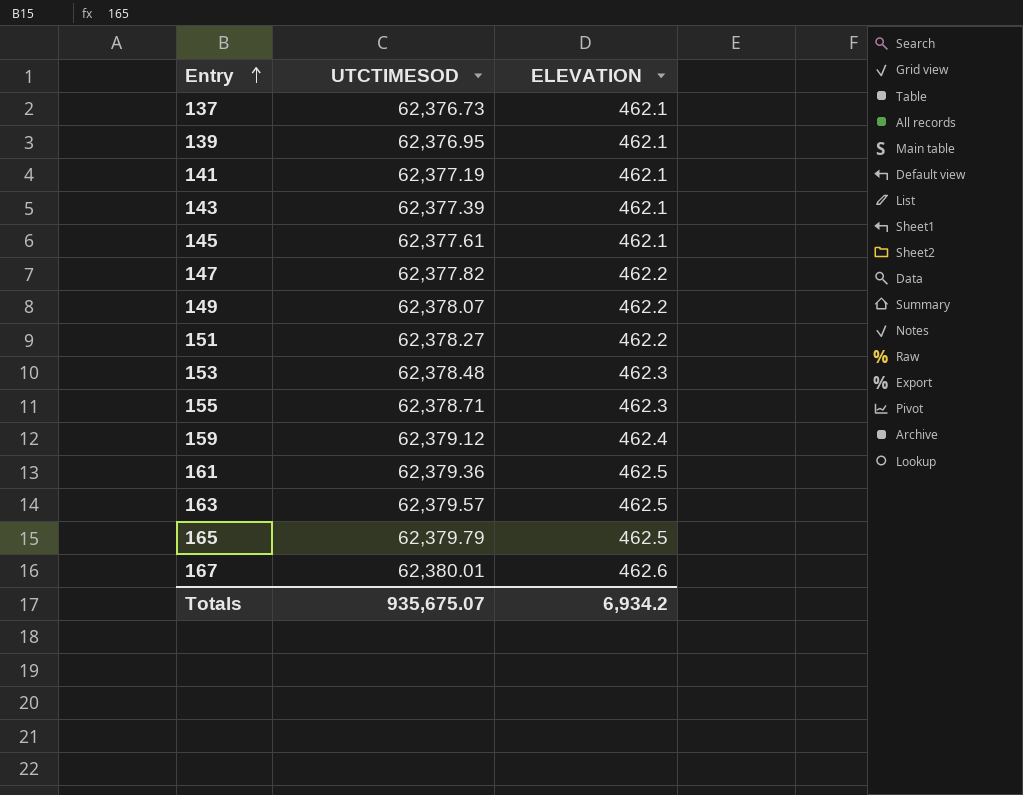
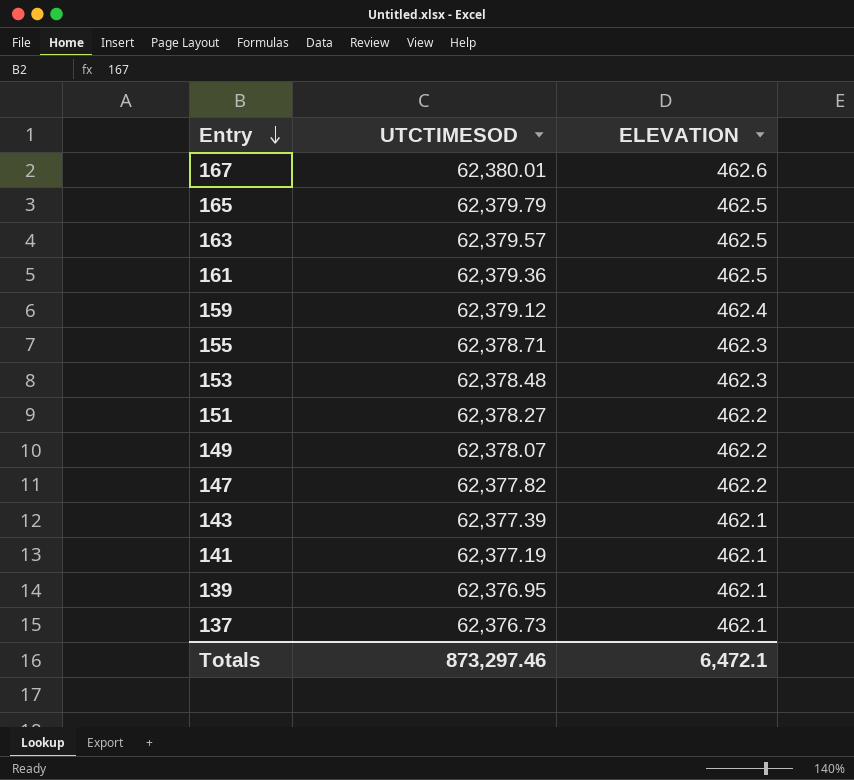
row order: Entry ascending -> Entry descending
row 145: 62,377.61 | 462.1 -> none
Totals | UTCTIMESOD: 935,675.07 -> 873,297.46
Totals | ELEVATION: 6,934.2 -> 6,472.1

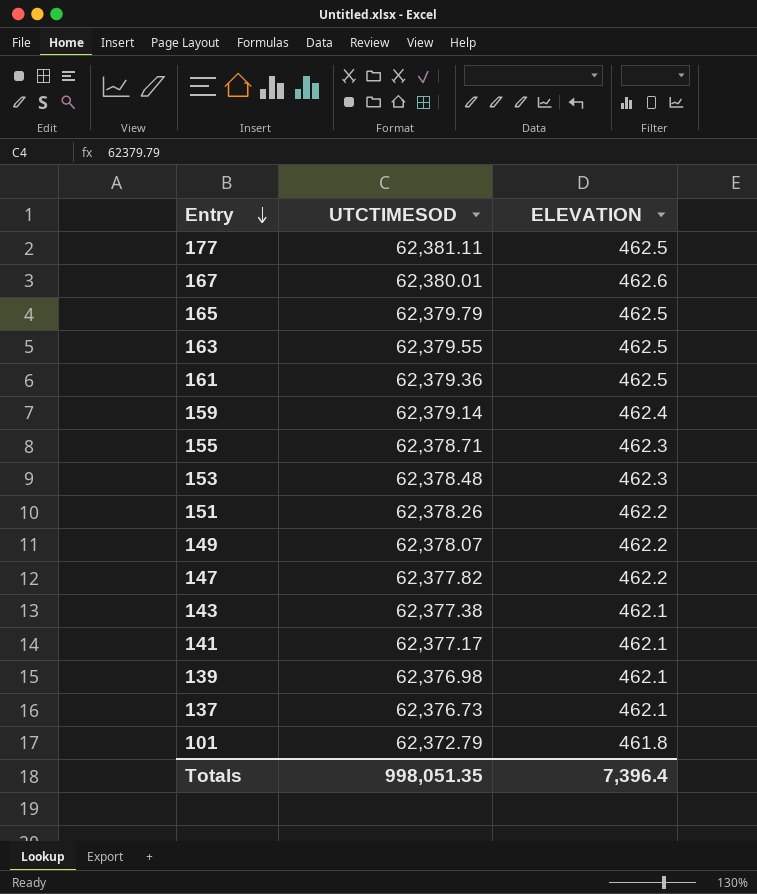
row 177: none -> 62,381.11 | 462.5
163 | UTCTIMESOD: 62,379.57 -> 62,379.55
159 | UTCTIMESOD: 62,379.12 -> 62,379.14
151 | UTCTIMESOD: 62,378.27 -> 62,378.26
143 | UTCTIMESOD: 62,377.39 -> 62,377.38
141 | UTCTIMESOD: 62,377.19 -> 62,377.17
139 | UTCTIMESOD: 62,376.95 -> 62,376.98
row 101: none -> 62,372.79 | 461.8
Totals | UTCTIMESOD: 873,297.46 -> 998,051.35
Totals | ELEVATION: 6,472.1 -> 7,396.4

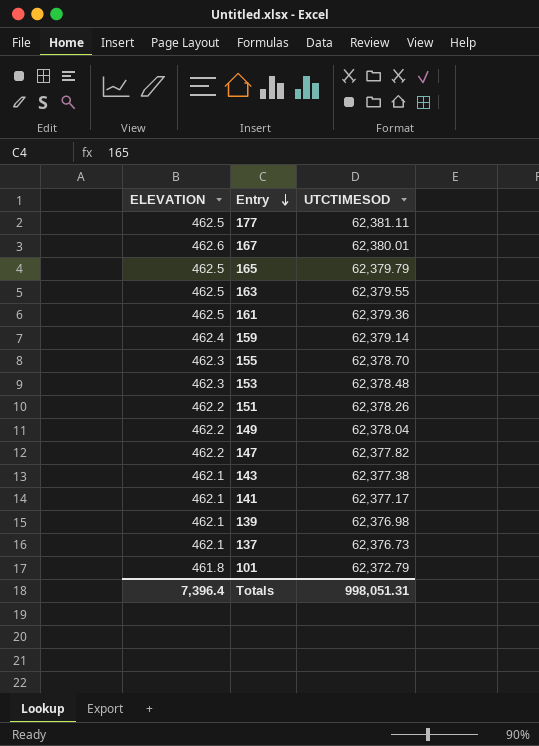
column ELEVATION | position: 3 -> 1
155 | UTCTIMESOD: 62,378.71 -> 62,378.70
149 | UTCTIMESOD: 62,378.07 -> 62,378.04
Totals | UTCTIMESOD: 998,051.35 -> 998,051.31

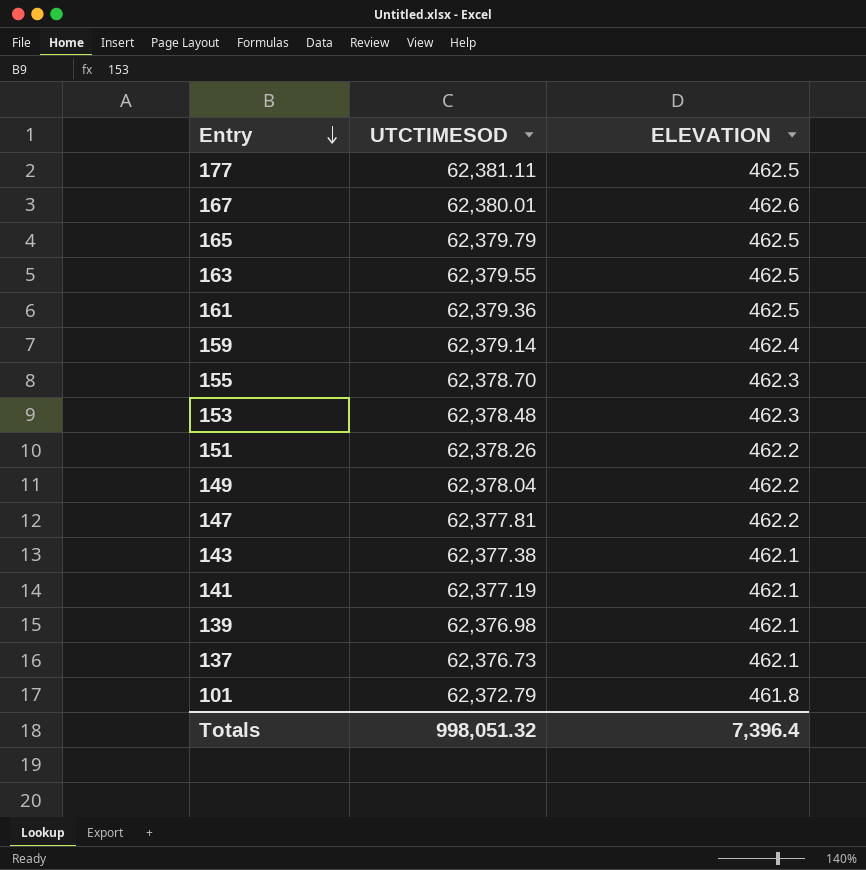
column ELEVATION | position: 1 -> 3
147 | UTCTIMESOD: 62,377.82 -> 62,377.81
141 | UTCTIMESOD: 62,377.17 -> 62,377.19
Totals | UTCTIMESOD: 998,051.31 -> 998,051.32

